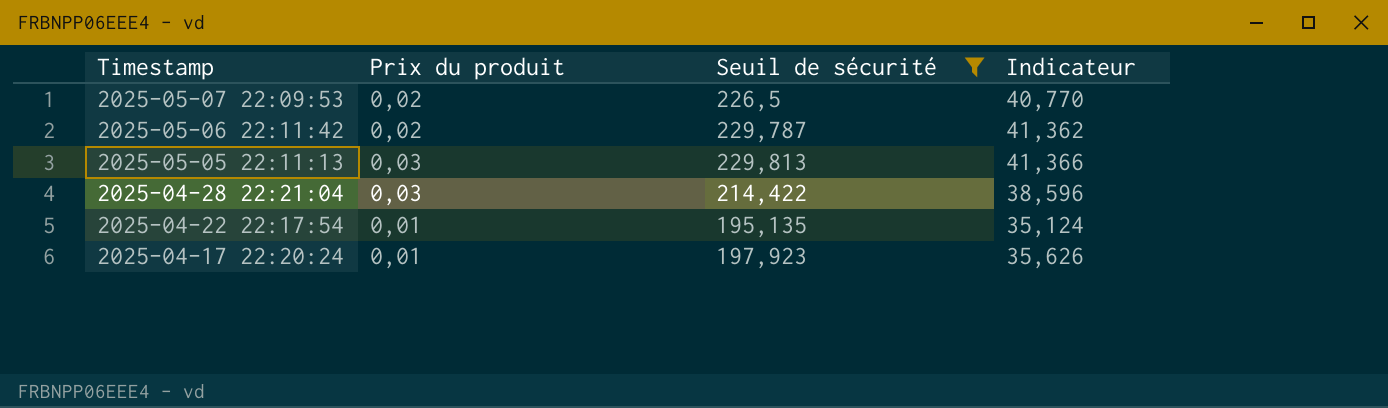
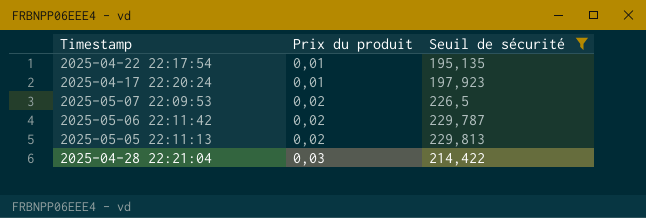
row order: Timestamp descending -> Prix du produit ascending
column Indicateur | formula: [Seuil de sécurité] * 0,18 -> none
2025-05-05 22:11:13 | Prix du produit: 0,03 -> 0,02

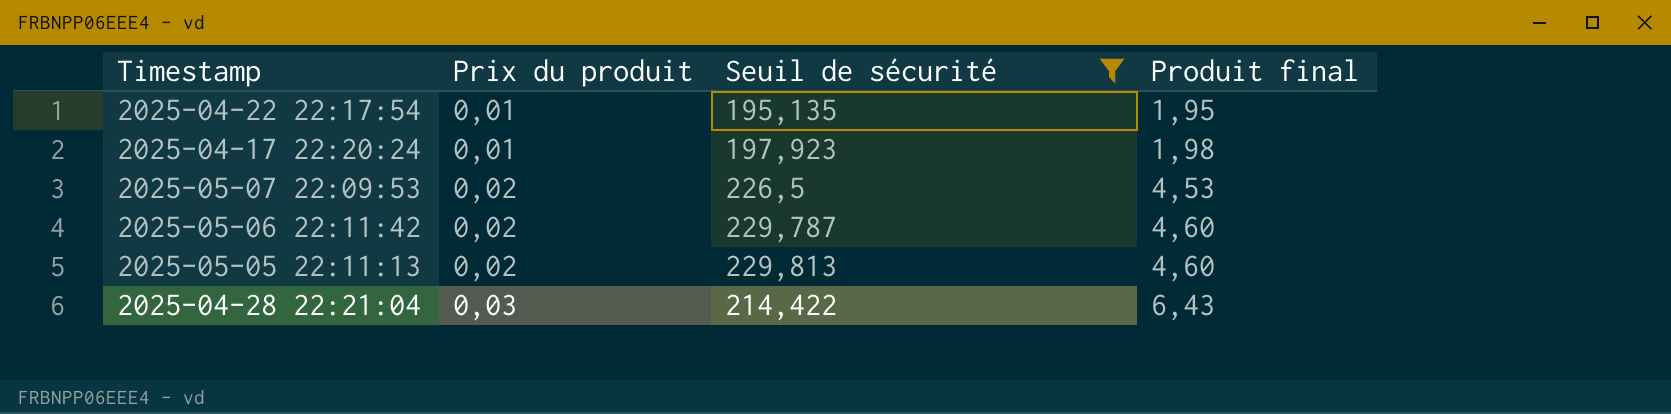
column Produit final | formula: none -> [Prix du produit] * [Seuil de sécurité]

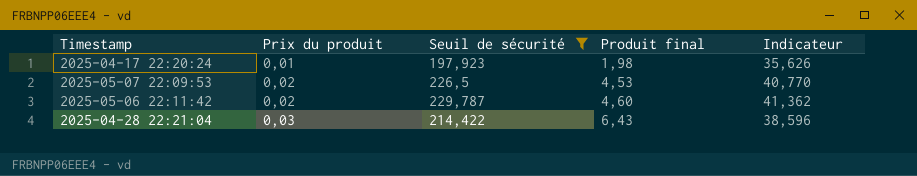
column Indicateur | formula: none -> [Seuil de sécurité] * 0,18
row 2025-04-22 22:17:54: 0,01 | 195,135 | 1,95 -> none
row 2025-05-05 22:11:13: 0,02 | 229,813 | 4,60 -> none

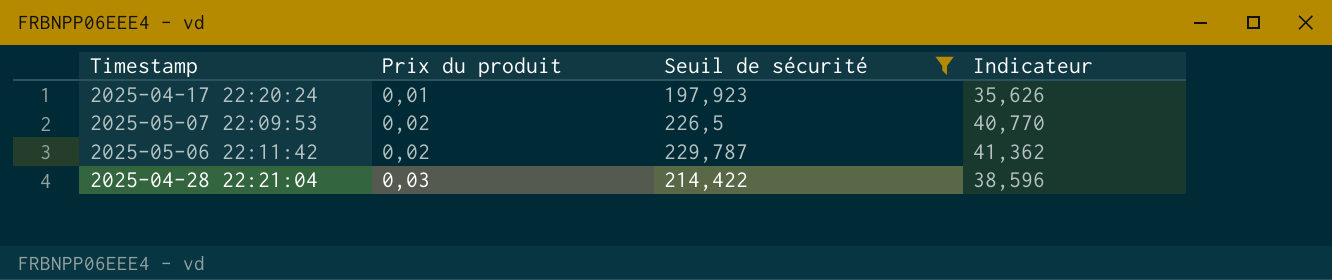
column Produit final | formula: [Prix du produit] * [Seuil de sécurité] -> none

